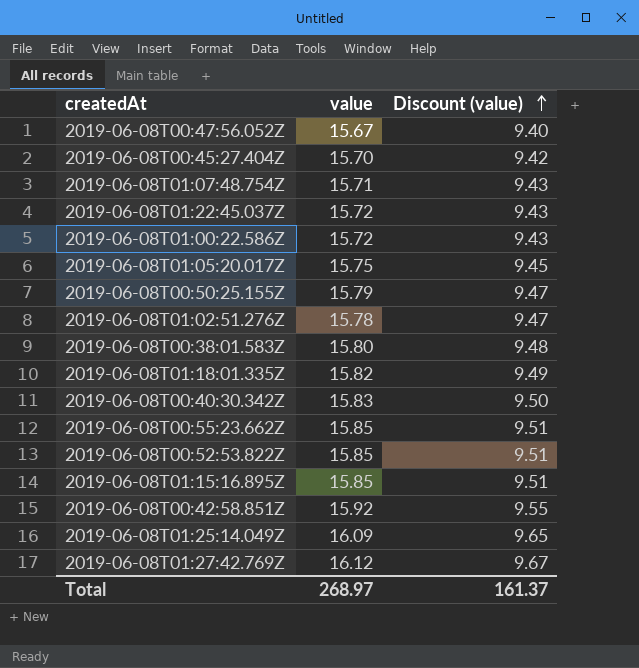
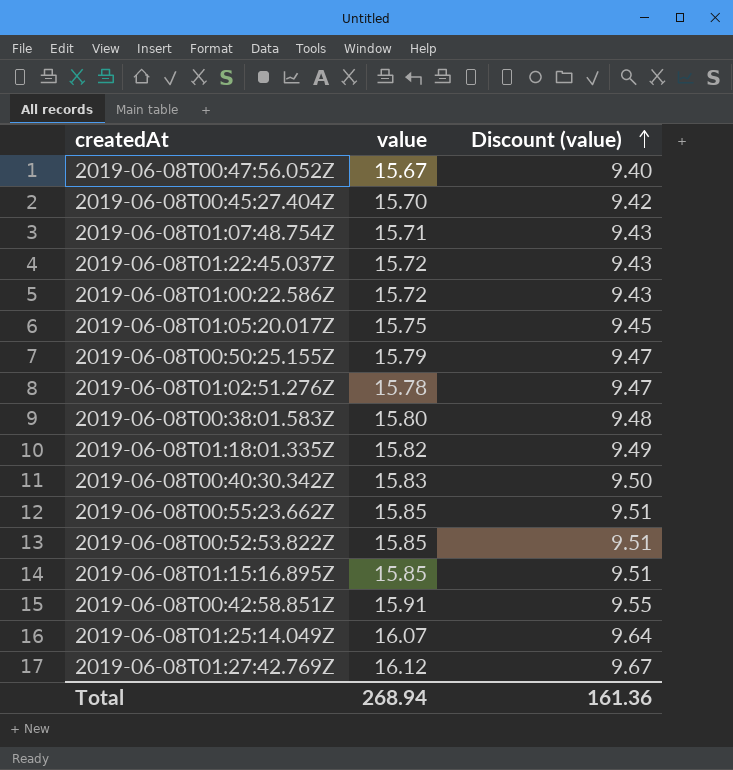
2019-06-08T00:42:58.851Z | value: 15.92 -> 15.91
2019-06-08T01:25:14.049Z | value: 16.09 -> 16.07
2019-06-08T01:25:14.049Z | Discount (value): 9.65 -> 9.64
Total | value: 268.97 -> 268.94
Total | Discount (value): 161.37 -> 161.36

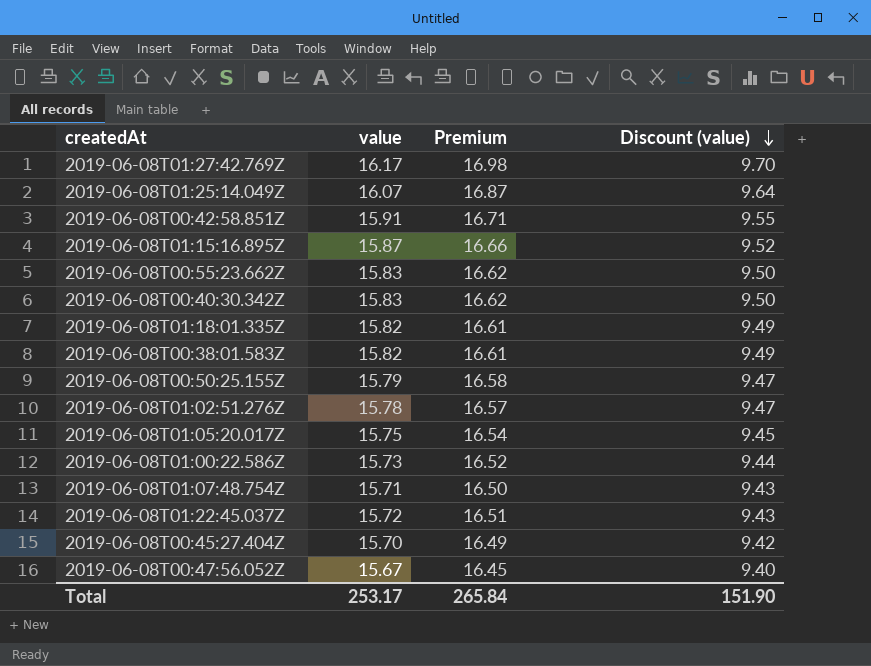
row order: Discount (value) ascending -> Discount (value) descending
column Premium | formula: none -> [value] * 1.05
row 2019-06-08T00:52:53.822Z: 15.85 | 9.51 -> none
2019-06-08T01:27:42.769Z | value: 16.12 -> 16.17
2019-06-08T01:27:42.769Z | Discount (value): 9.67 -> 9.70
2019-06-08T01:15:16.895Z | value: 15.85 -> 15.87
2019-06-08T01:15:16.895Z | Discount (value): 9.51 -> 9.52
2019-06-08T00:55:23.662Z | value: 15.85 -> 15.83
2019-06-08T00:55:23.662Z | Discount (value): 9.51 -> 9.50
2019-06-08T00:38:01.583Z | value: 15.80 -> 15.82
2019-06-08T00:38:01.583Z | Discount (value): 9.48 -> 9.49
2019-06-08T01:00:22.586Z | value: 15.72 -> 15.73
2019-06-08T01:00:22.586Z | Discount (value): 9.43 -> 9.44
Total | value: 268.94 -> 253.17
Total | Discount (value): 161.36 -> 151.90

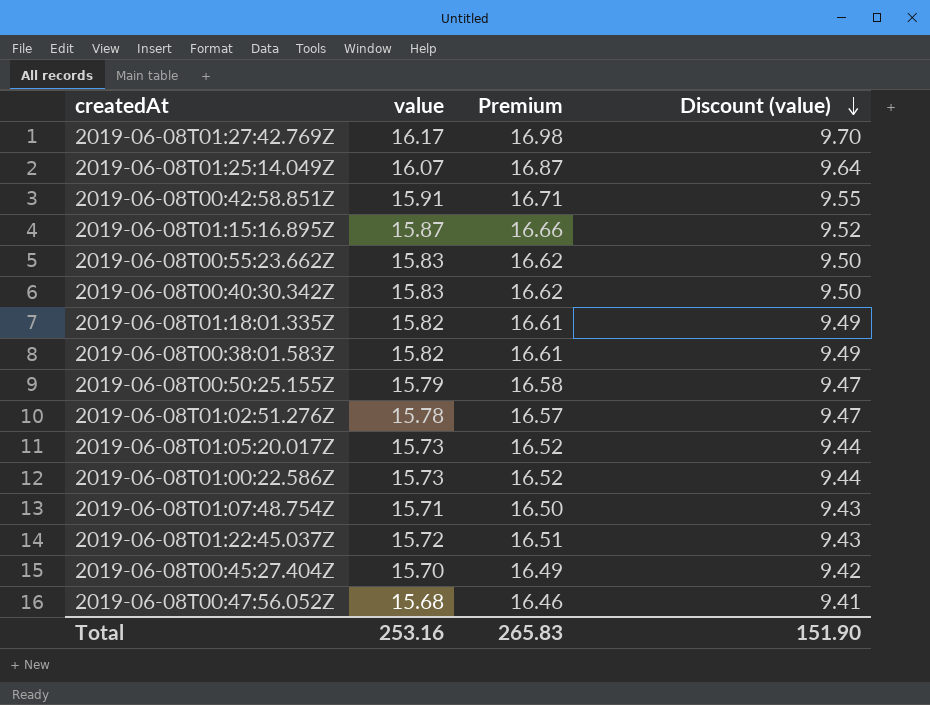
2019-06-08T01:05:20.017Z | value: 15.75 -> 15.73
2019-06-08T01:05:20.017Z | Premium: 16.54 -> 16.52
2019-06-08T01:05:20.017Z | Discount (value): 9.45 -> 9.44
2019-06-08T00:47:56.052Z | value: 15.67 -> 15.68
2019-06-08T00:47:56.052Z | Premium: 16.45 -> 16.46
2019-06-08T00:47:56.052Z | Discount (value): 9.40 -> 9.41
Total | value: 253.17 -> 253.16
Total | Premium: 265.84 -> 265.83

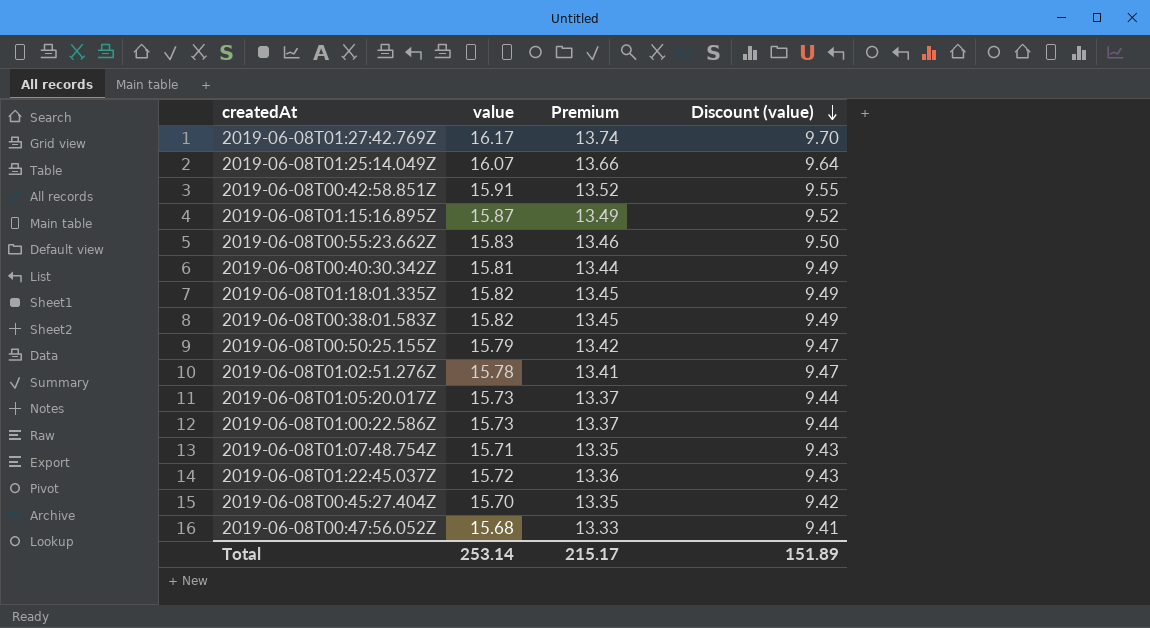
column Premium | formula: [value] * 1.05 -> [value] * 0.85
2019-06-08T00:40:30.342Z | value: 15.83 -> 15.81
2019-06-08T00:40:30.342Z | Discount (value): 9.50 -> 9.49
Total | value: 253.16 -> 253.14
Total | Premium: 265.83 -> 215.17
Total | Discount (value): 151.90 -> 151.89

